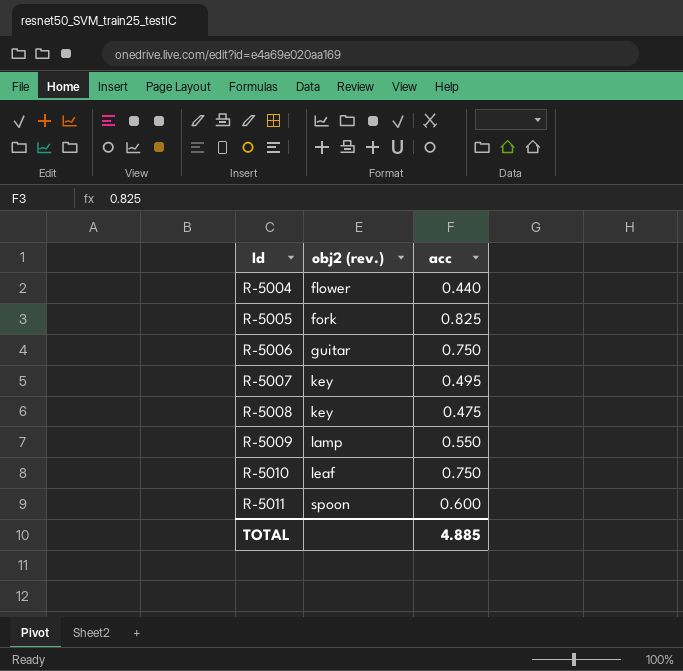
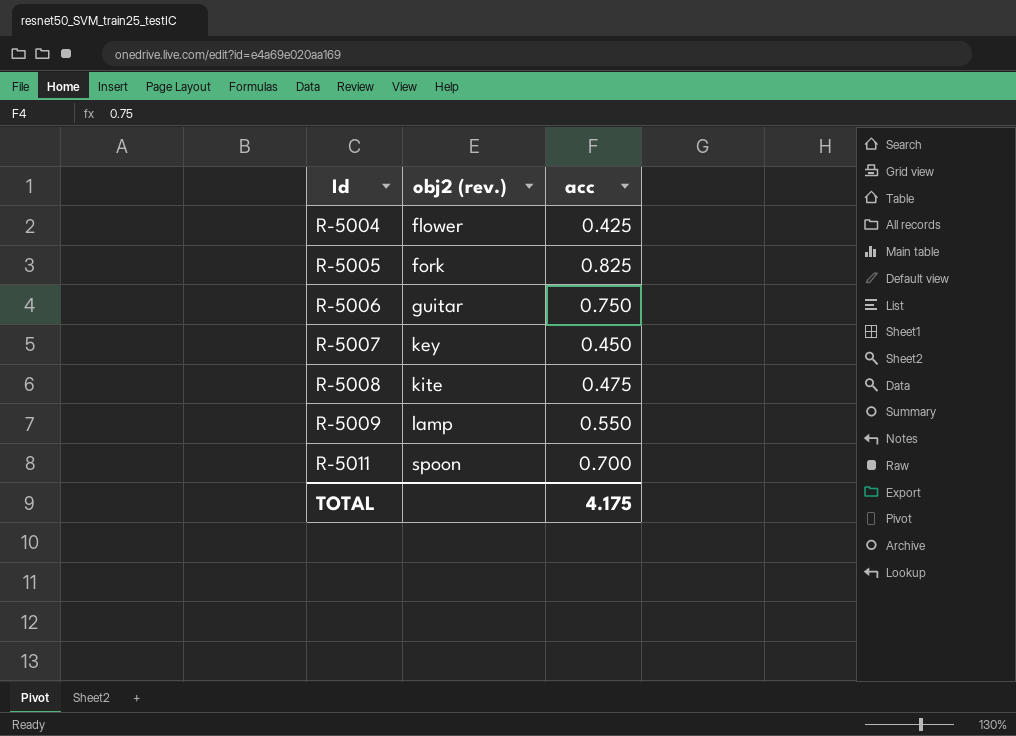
row R-5010: leaf | 0.750 -> none
R-5004 | acc: 0.440 -> 0.425
R-5007 | acc: 0.495 -> 0.450
R-5008 | obj2 (rev.): key -> kite
R-5011 | acc: 0.600 -> 0.700
TOTAL | acc: 4.885 -> 4.175

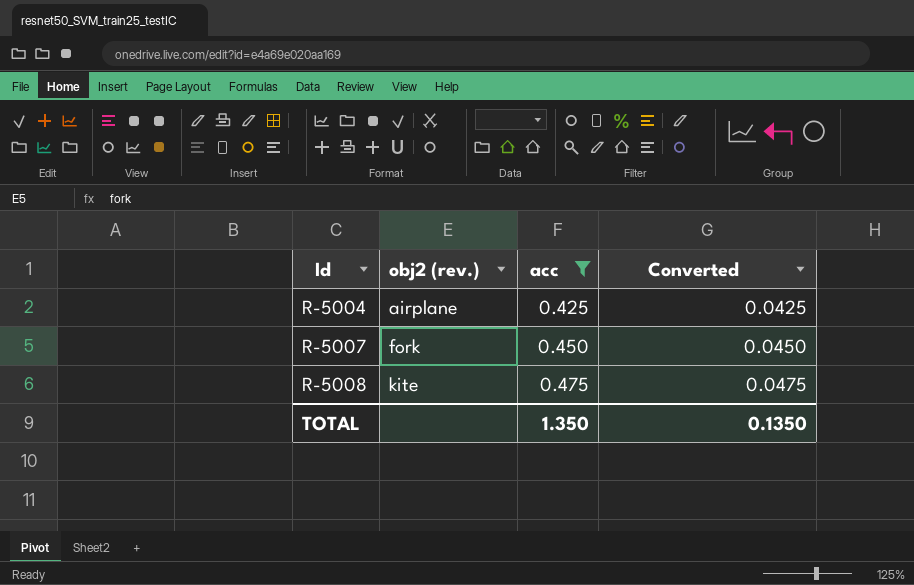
filter: none -> acc <= 0.475
column Converted | formula: none -> [acc] * 0.1
R-5004 | obj2 (rev.): flower -> airplane
R-5007 | obj2 (rev.): key -> fork
TOTAL | acc: 4.175 -> 1.350

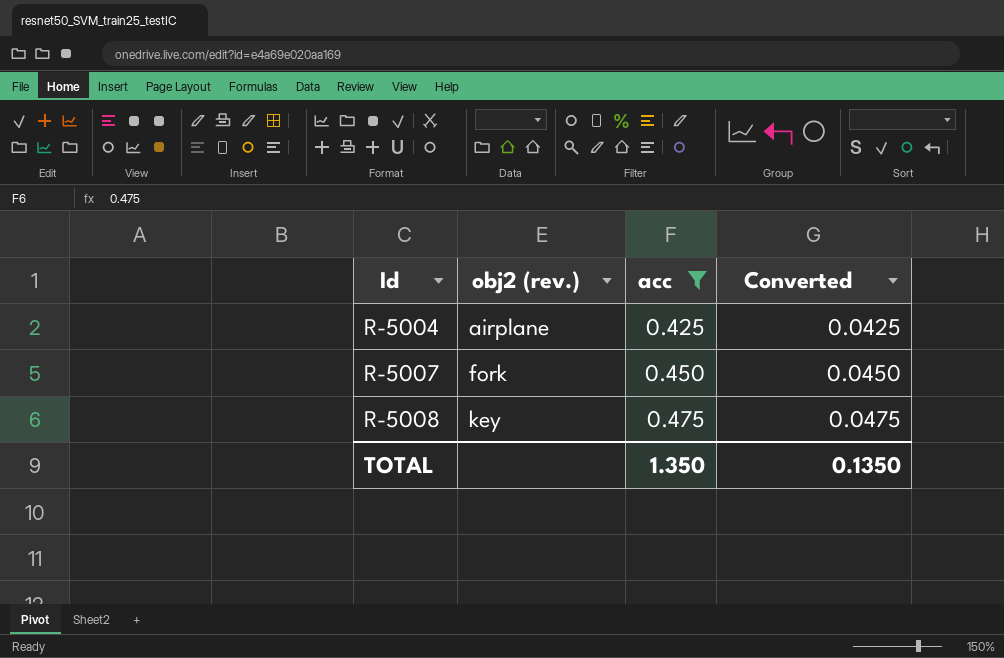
R-5008 | obj2 (rev.): kite -> key

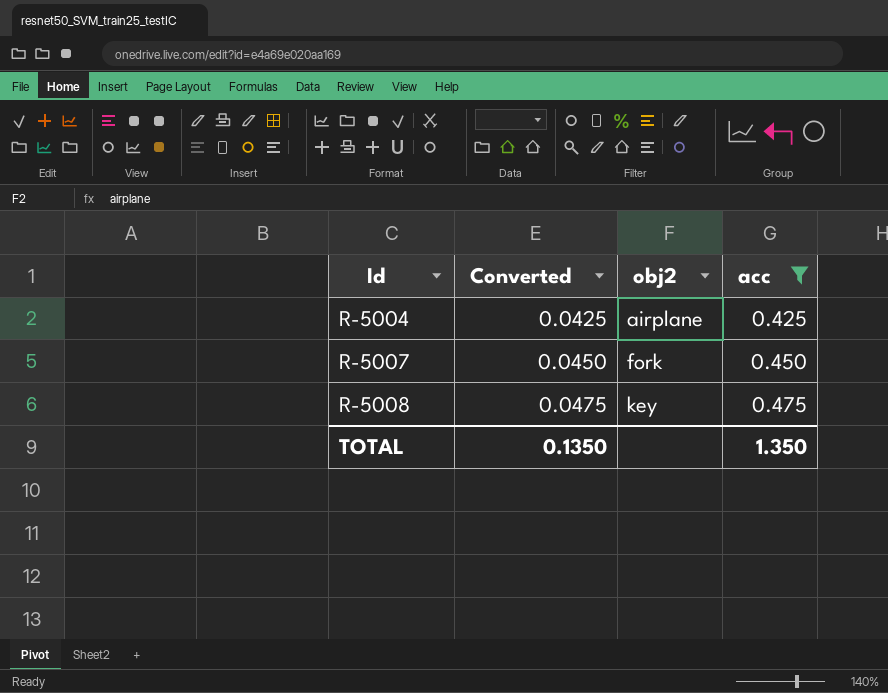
column Converted | position: 4 -> 2
column name: obj2 (rev.) -> obj2

